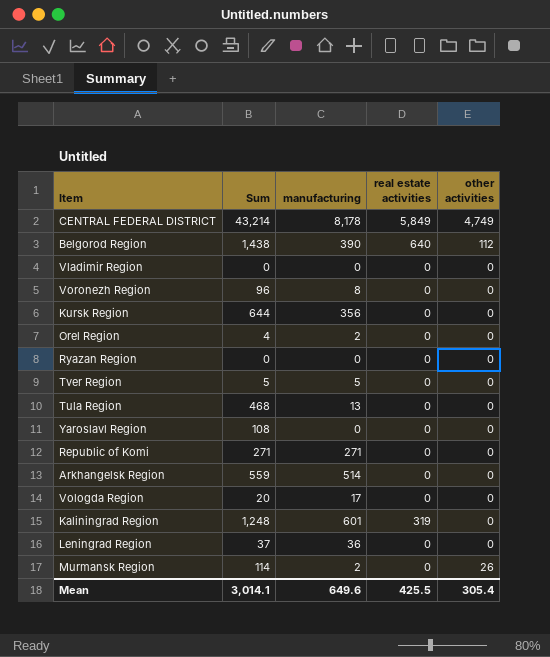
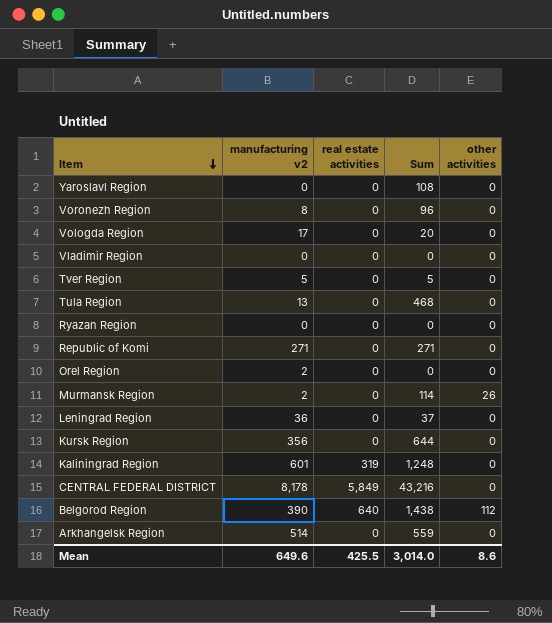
row order: none -> Item descending
column name: manufacturing -> manufacturing v2
column Sum | position: 2 -> 4
Orel Region | Sum: 4 -> 0
CENTRAL FEDERAL DISTRICT | Sum: 43,214 -> 43,216
CENTRAL FEDERAL DISTRICT | other activities: 4,749 -> 0
Mean | Sum: 3,014.1 -> 3,014.0
Mean | other activities: 305.4 -> 8.6

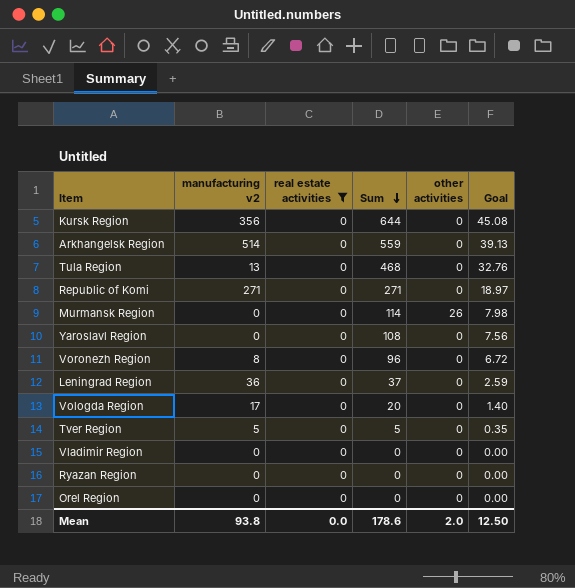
filter: none -> real estate activities = 0
row order: Item descending -> Sum descending
column Goal | formula: none -> [Sum] * 0.07
Murmansk Region | manufacturing v2: 2 -> 0
Orel Region | manufacturing v2: 2 -> 0
Mean | manufacturing v2: 649.6 -> 93.8
Mean | real estate activities: 425.5 -> 0.0
Mean | Sum: 3,014.0 -> 178.6
Mean | other activities: 8.6 -> 2.0

